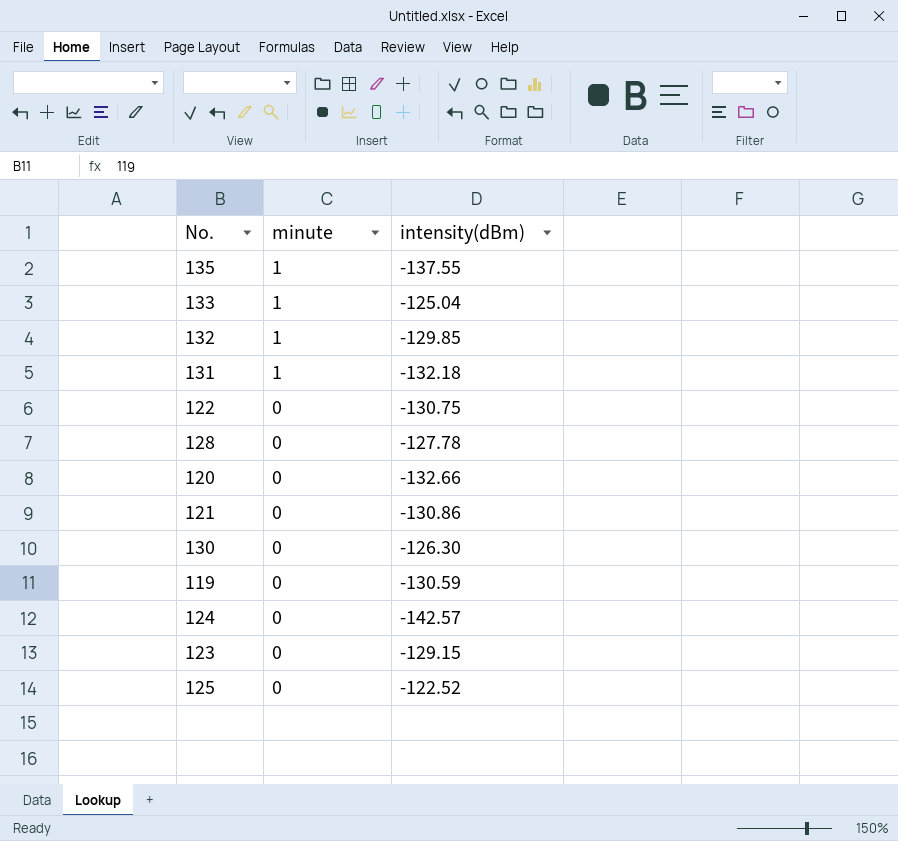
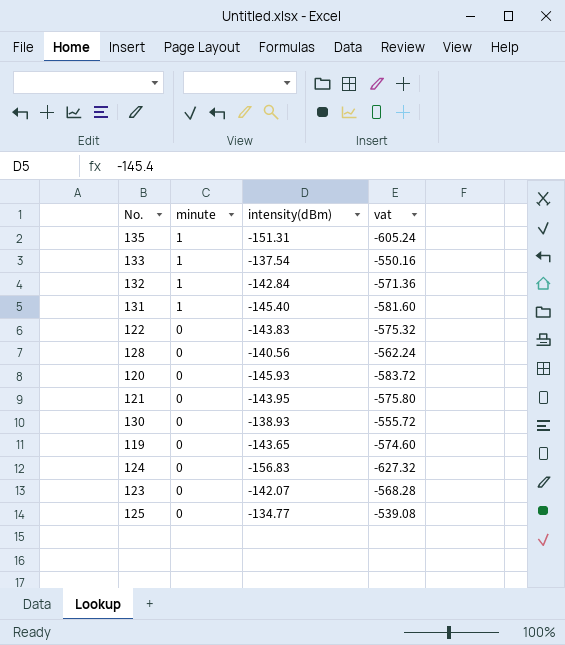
column vat | formula: none -> [intensity(dBm)] * 4
135 | intensity(dBm): -137.55 -> -151.31
133 | intensity(dBm): -125.04 -> -137.54
132 | intensity(dBm): -129.85 -> -142.84
131 | intensity(dBm): -132.18 -> -145.40
122 | intensity(dBm): -130.75 -> -143.83
128 | intensity(dBm): -127.78 -> -140.56
120 | intensity(dBm): -132.66 -> -145.93
121 | intensity(dBm): -130.86 -> -143.95
130 | intensity(dBm): -126.30 -> -138.93
119 | intensity(dBm): -130.59 -> -143.65
124 | intensity(dBm): -142.57 -> -156.83
123 | intensity(dBm): -129.15 -> -142.07
125 | intensity(dBm): -122.52 -> -134.77

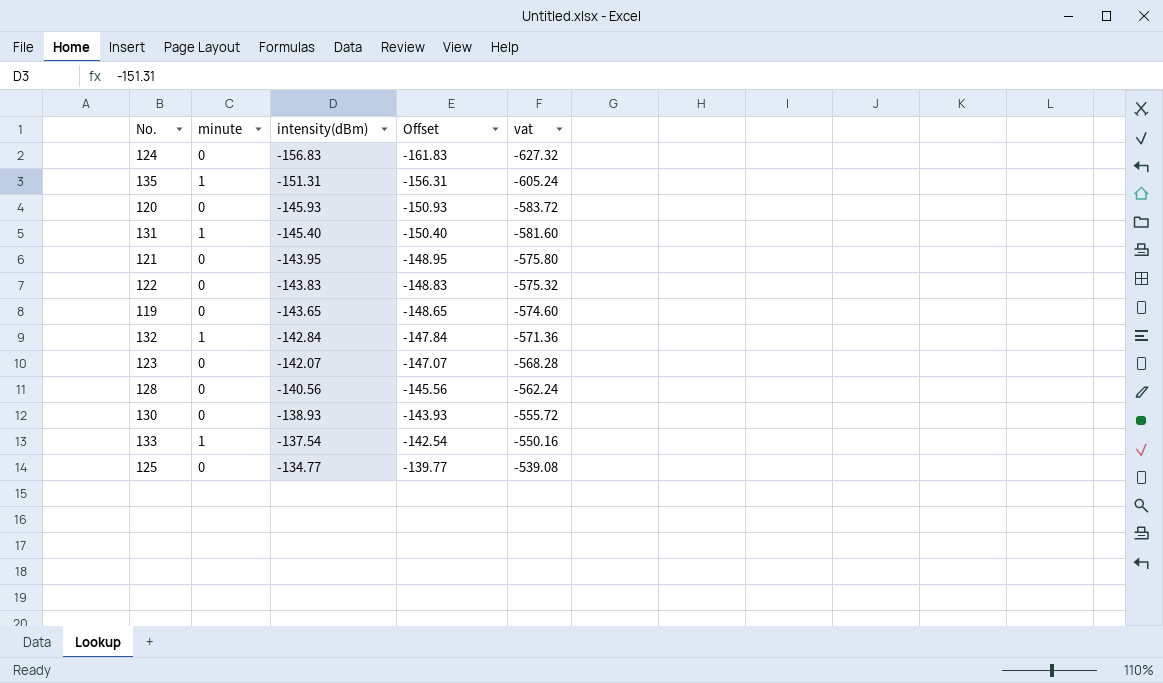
row order: minute descending -> intensity(dBm) ascending
column Offset | formula: none -> [intensity(dBm)] - 5

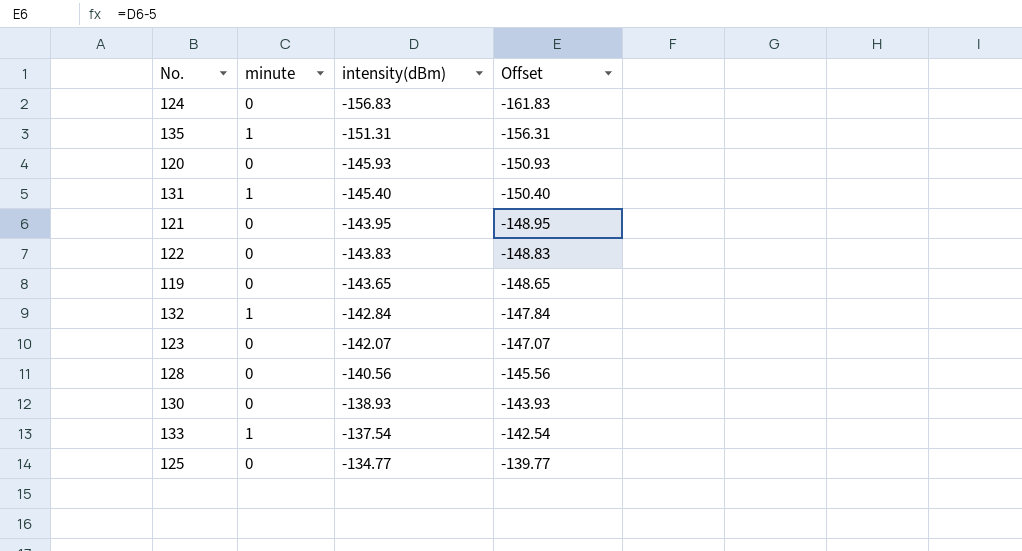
column vat | formula: [intensity(dBm)] * 4 -> none

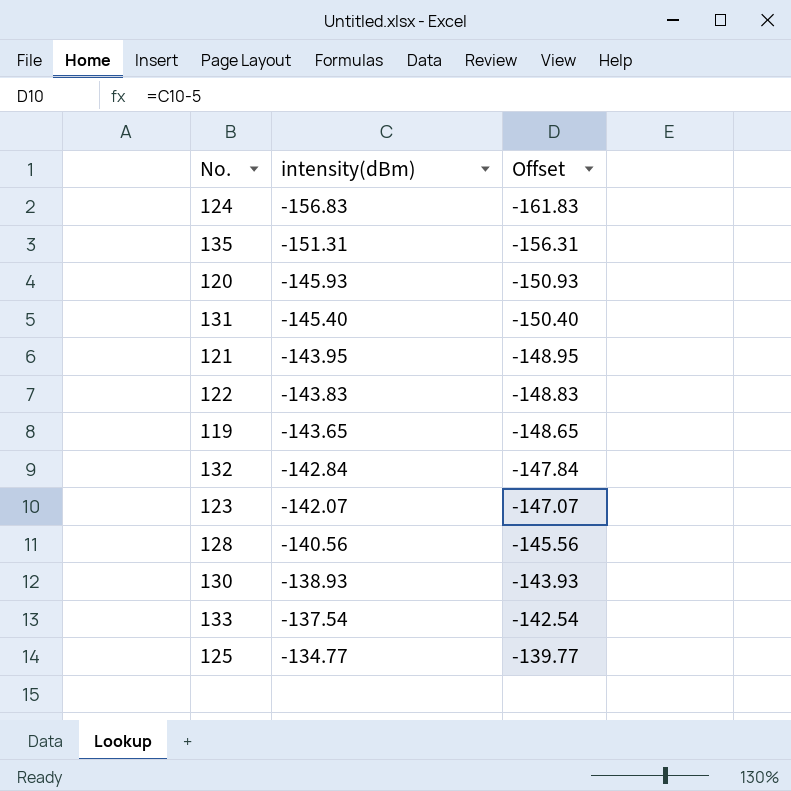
column minute | position: 2 -> none

